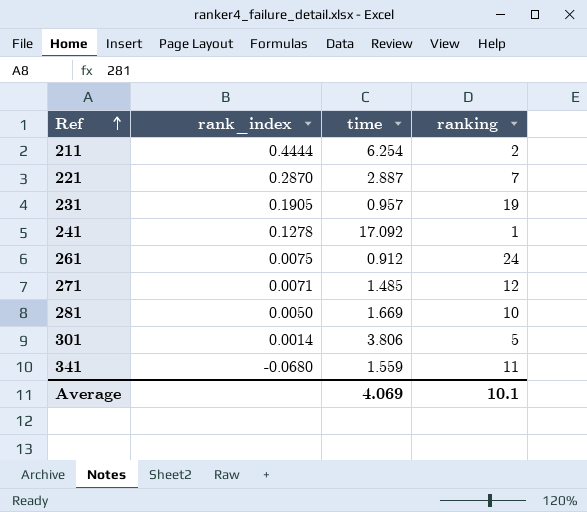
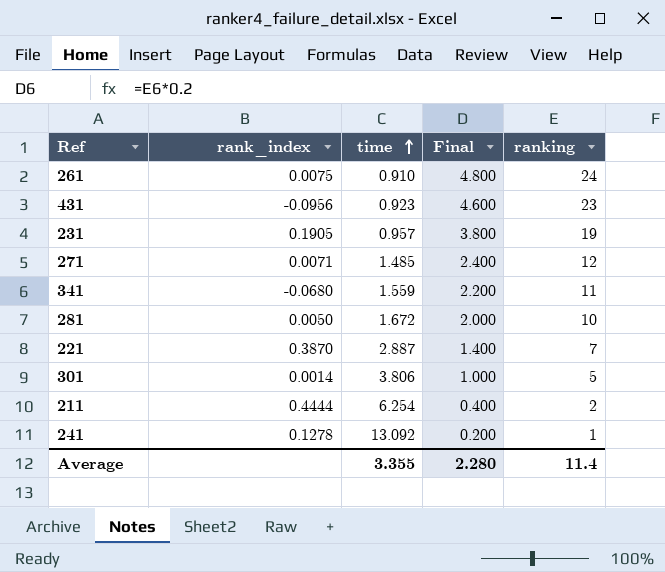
row order: Ref ascending -> time ascending
column Final | formula: none -> [ranking] * 0.2
261 | time: 0.912 -> 0.910
row 431: none -> -0.0956 | 0.923 | 4.600 | 23
281 | time: 1.669 -> 1.672
221 | rank_index: 0.2870 -> 0.3870
241 | time: 17.092 -> 13.092
Average | time: 4.069 -> 3.355
Average | ranking: 10.1 -> 11.4

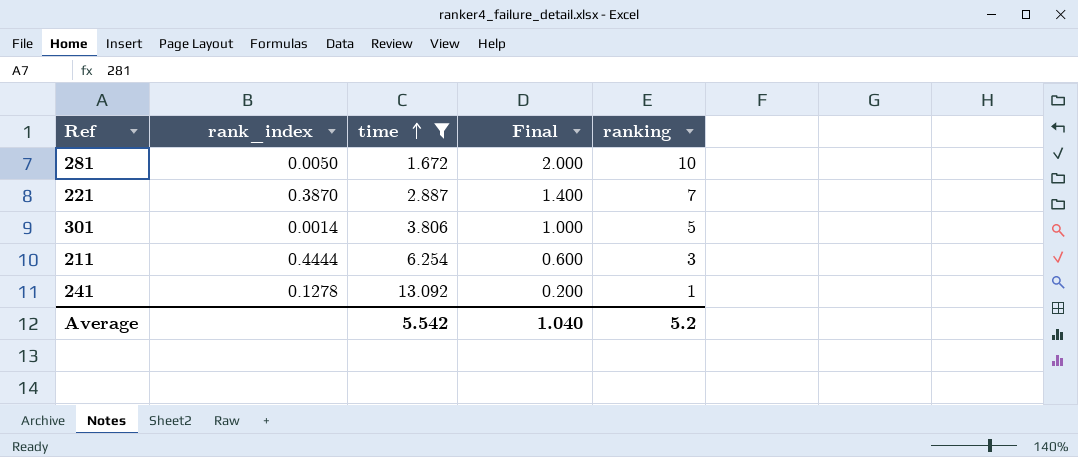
filter: none -> time >= 1.672
211 | Final: 0.400 -> 0.600
211 | ranking: 2 -> 3
Average | time: 3.355 -> 5.542
Average | Final: 2.280 -> 1.040
Average | ranking: 11.4 -> 5.2

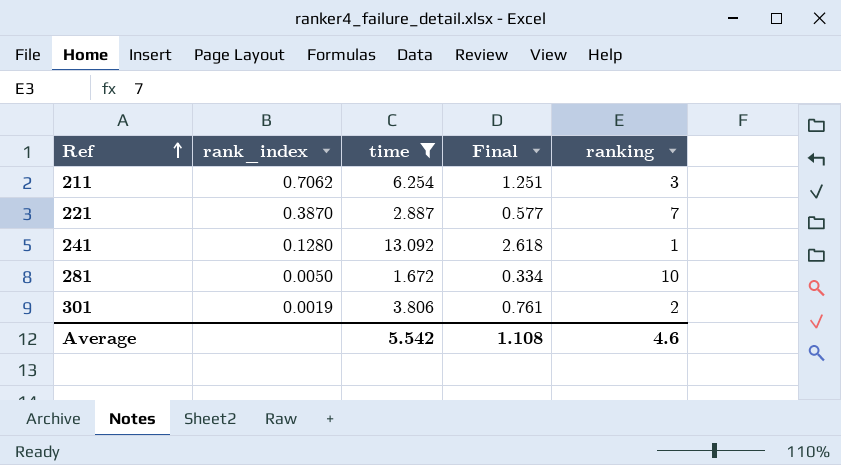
row order: time ascending -> Ref ascending
column Final | formula: [ranking] * 0.2 -> [time] * 0.2
211 | rank_index: 0.4444 -> 0.7062
241 | rank_index: 0.1278 -> 0.1280
301 | rank_index: 0.0014 -> 0.0019
301 | ranking: 5 -> 2
Average | Final: 1.040 -> 1.108
Average | ranking: 5.2 -> 4.6

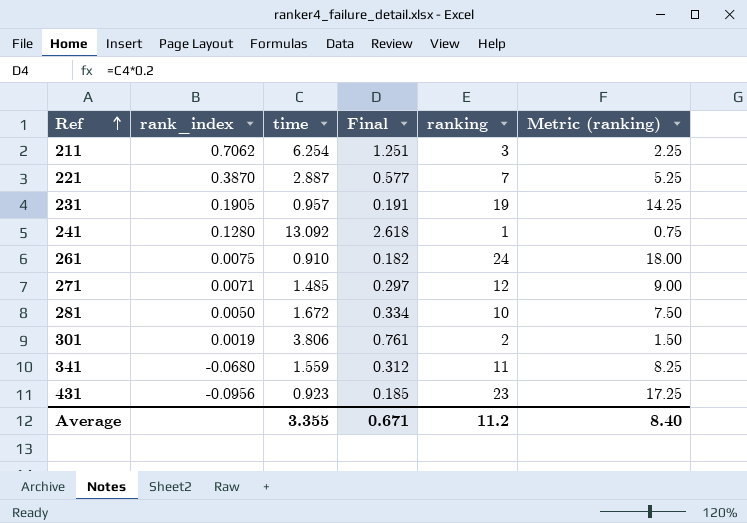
filter: time >= 1.672 -> none
column Metric (ranking) | formula: none -> [ranking] * 0.75
Average | time: 5.542 -> 3.355
Average | Final: 1.108 -> 0.671
Average | ranking: 4.6 -> 11.2

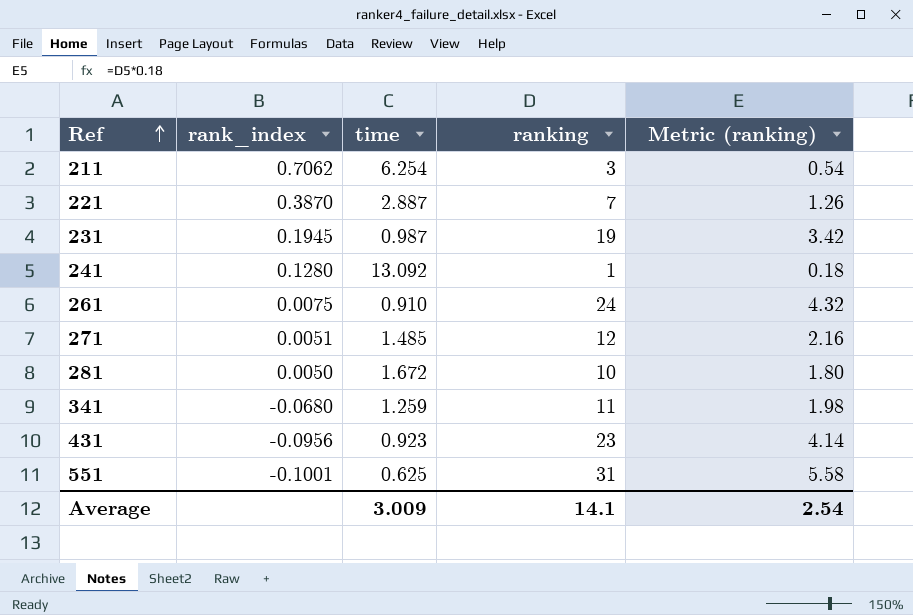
column Final | formula: [time] * 0.2 -> none
column Metric (ranking) | formula: [ranking] * 0.75 -> [ranking] * 0.18
row 301: 0.0019 | 3.806 | 0.761 | 2 | 1.50 -> none
231 | rank_index: 0.1905 -> 0.1945
231 | time: 0.957 -> 0.987
271 | rank_index: 0.0071 -> 0.0051
341 | time: 1.559 -> 1.259
row 551: none -> -0.1001 | 0.625 | 31 | 5.58
Average | time: 3.355 -> 3.009
Average | ranking: 11.2 -> 14.1
Average | Metric (ranking): 8.40 -> 2.54

